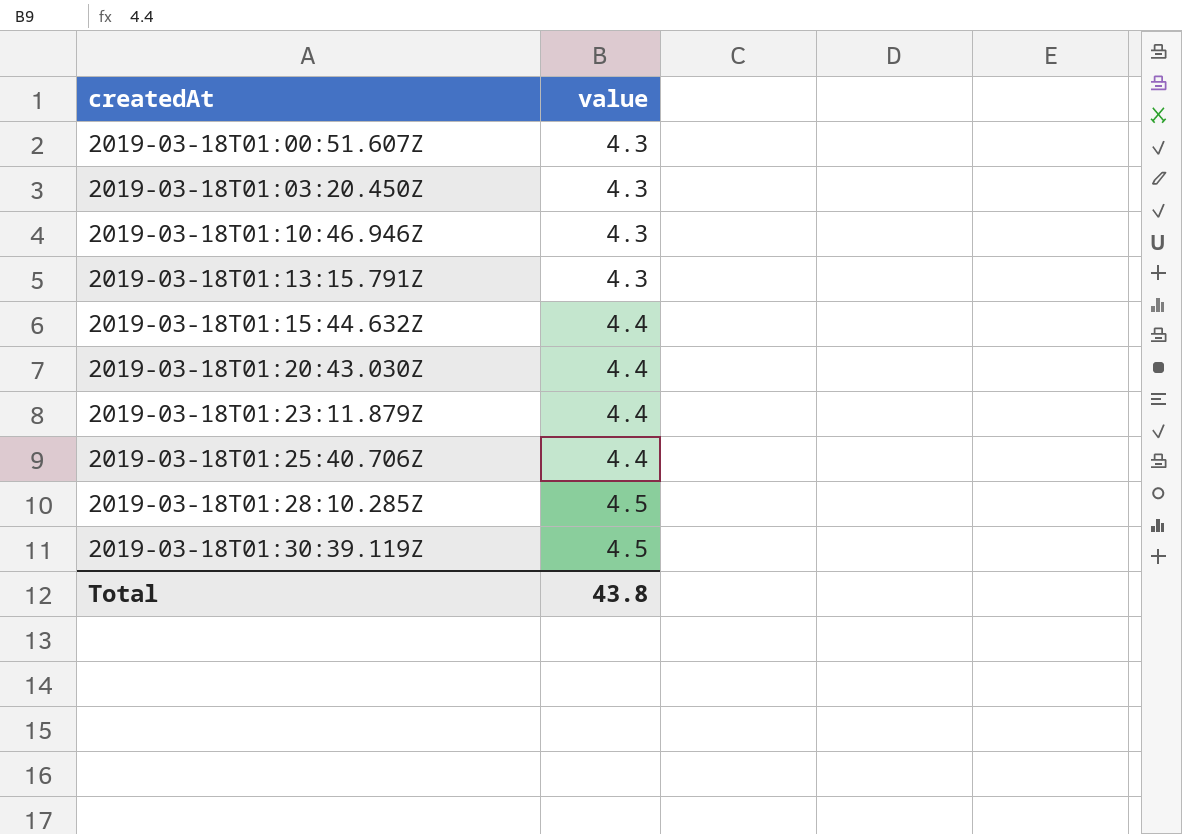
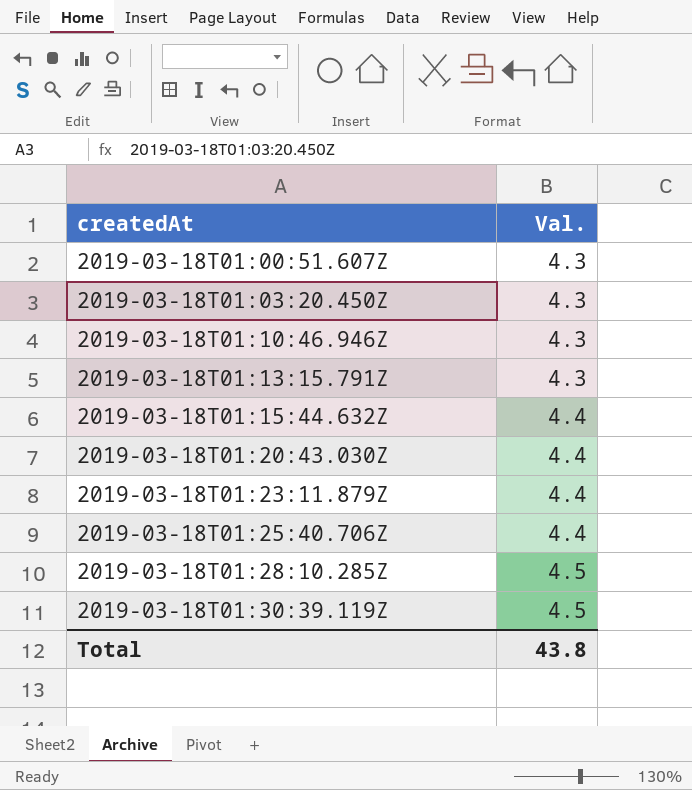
column name: value -> Val.

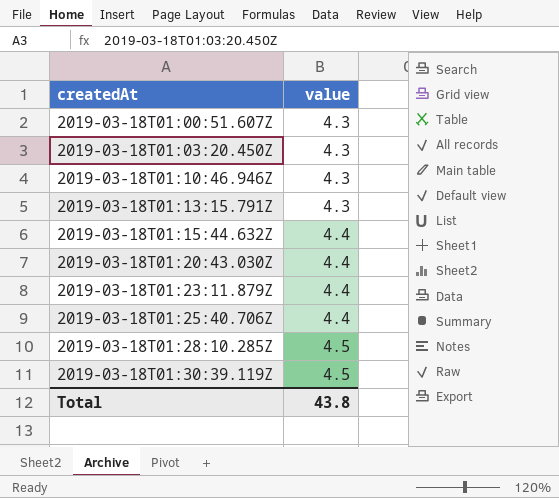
column name: Val. -> value

